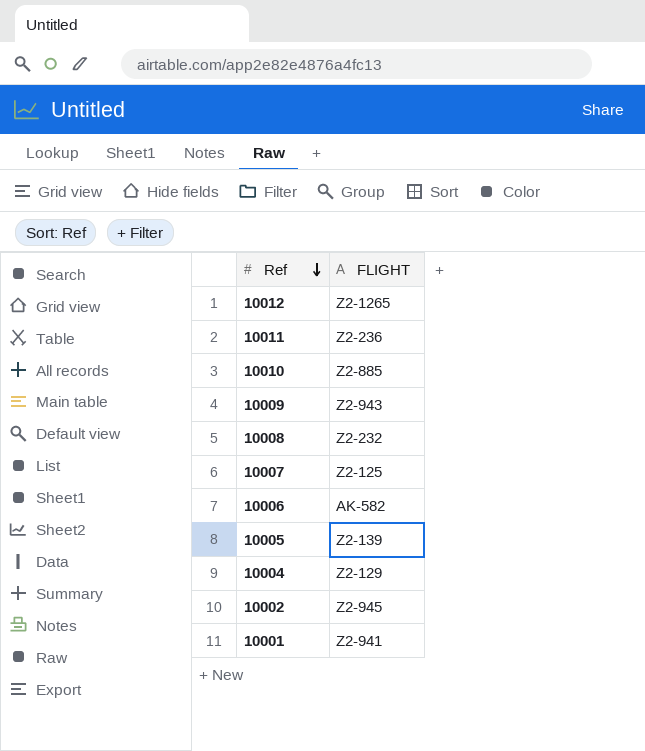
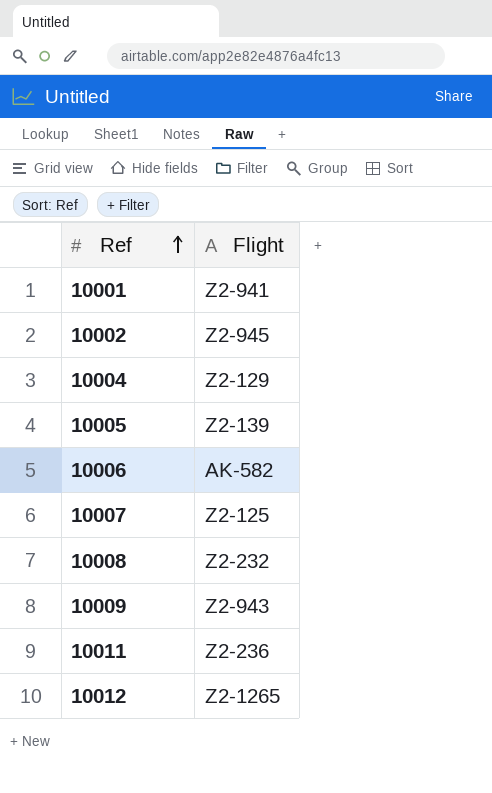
row order: Ref descending -> Ref ascending
column name: FLIGHT -> Flight
row 10010: Z2-885 -> none

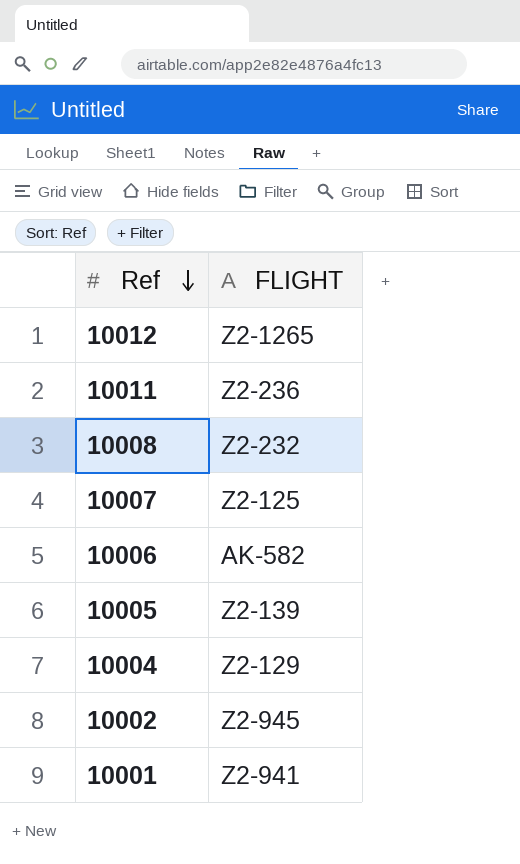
row order: Ref ascending -> Ref descending
column name: Flight -> FLIGHT
row 10009: Z2-943 -> none

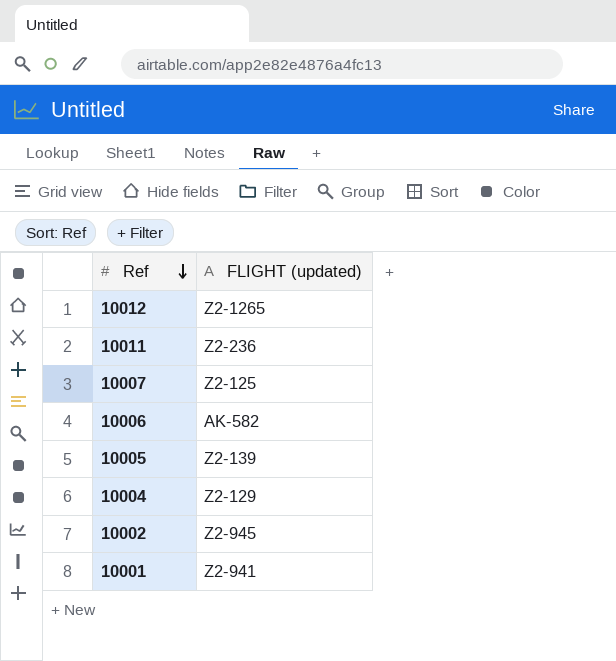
column name: FLIGHT -> FLIGHT (updated)
row 10008: Z2-232 -> none

